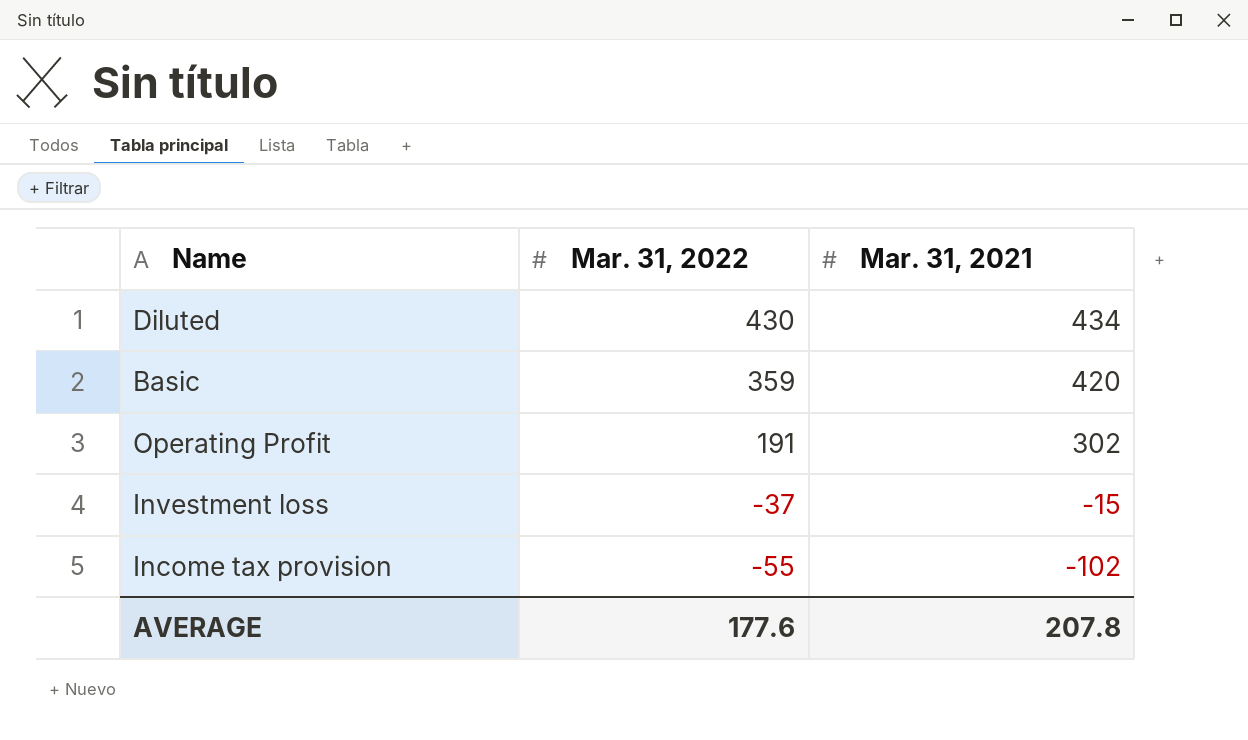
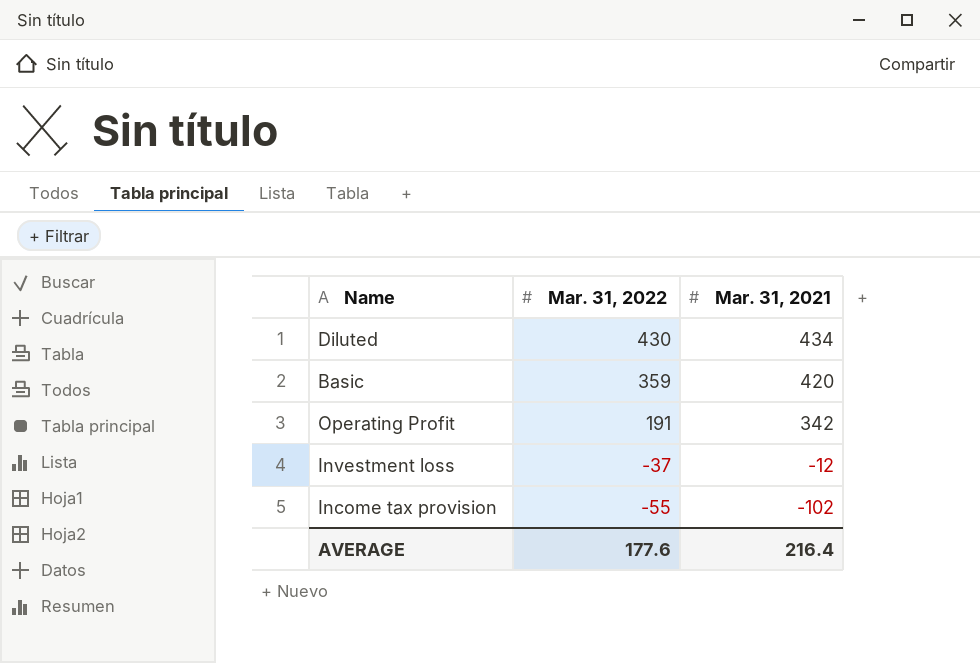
Operating Profit | Mar. 31, 2021: 302 -> 342
Investment loss | Mar. 31, 2021: -15 -> -12
AVERAGE | Mar. 31, 2021: 207.8 -> 216.4

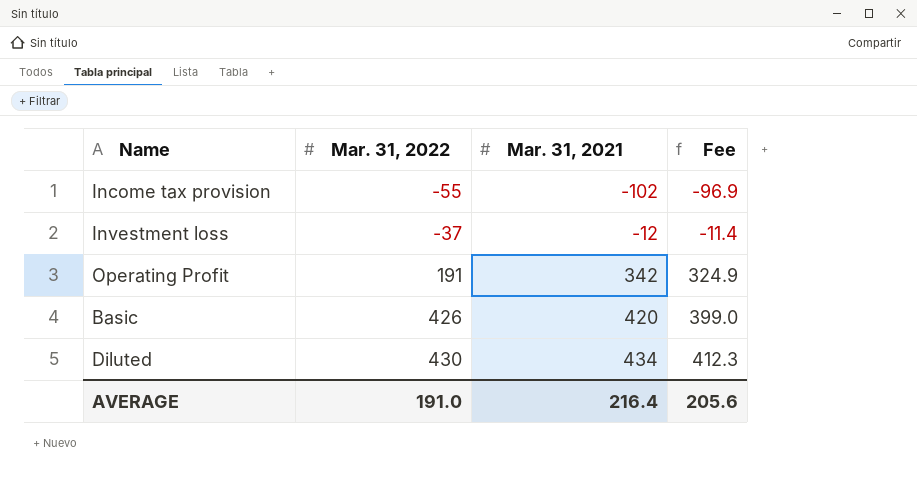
row order: Mar. 31, 2022 descending -> Mar. 31, 2022 ascending
column Fee | formula: none -> [Mar. 31, 2021] * 0.95
Basic | Mar. 31, 2022: 359 -> 426
AVERAGE | Mar. 31, 2022: 177.6 -> 191.0

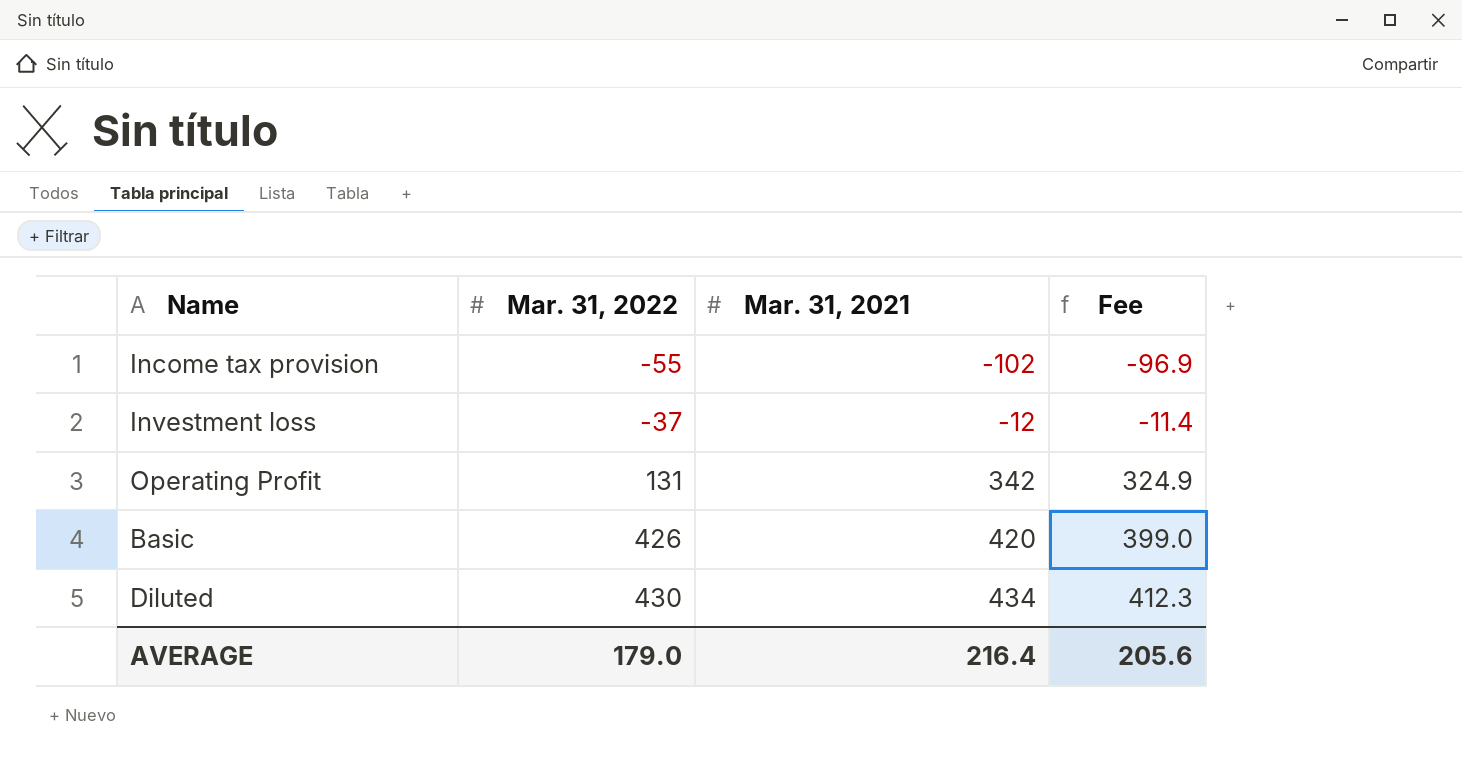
Operating Profit | Mar. 31, 2022: 191 -> 131
AVERAGE | Mar. 31, 2022: 191.0 -> 179.0

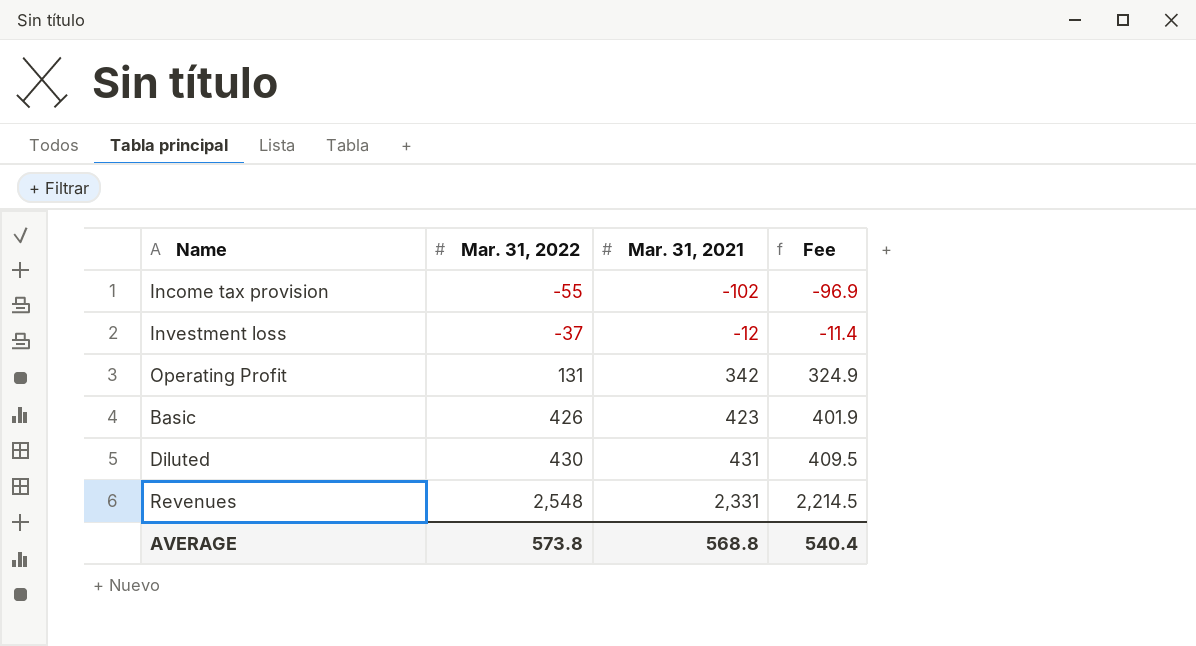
Basic | Mar. 31, 2021: 420 -> 423
Basic | Fee: 399.0 -> 401.9
Diluted | Mar. 31, 2021: 434 -> 431
Diluted | Fee: 412.3 -> 409.5
row Revenues: none -> 2,548 | 2,331 | 2,214.5
AVERAGE | Mar. 31, 2022: 179.0 -> 573.8
AVERAGE | Mar. 31, 2021: 216.4 -> 568.8
AVERAGE | Fee: 205.6 -> 540.4

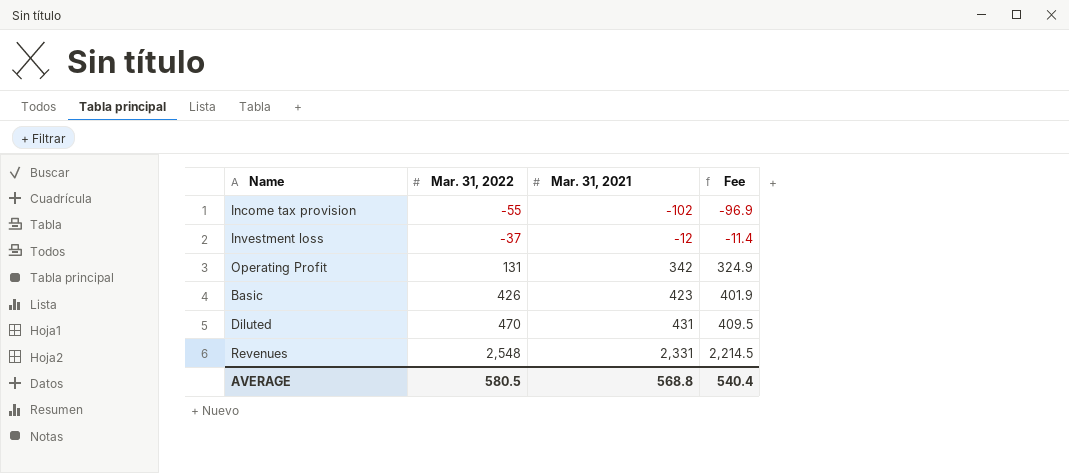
Diluted | Mar. 31, 2022: 430 -> 470
AVERAGE | Mar. 31, 2022: 573.8 -> 580.5

